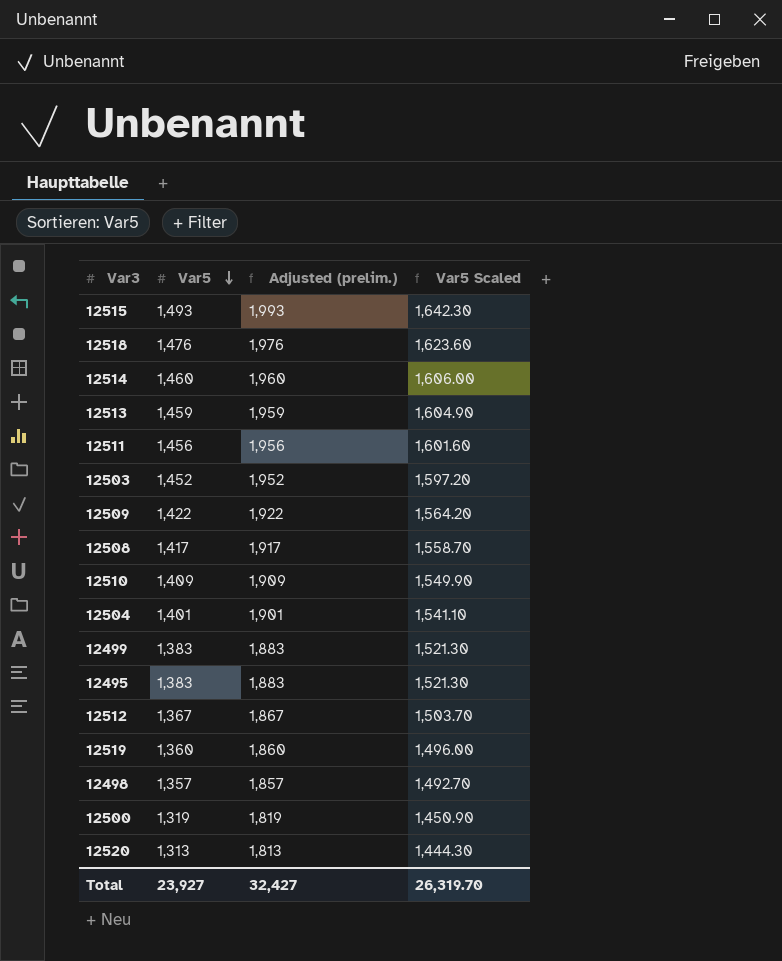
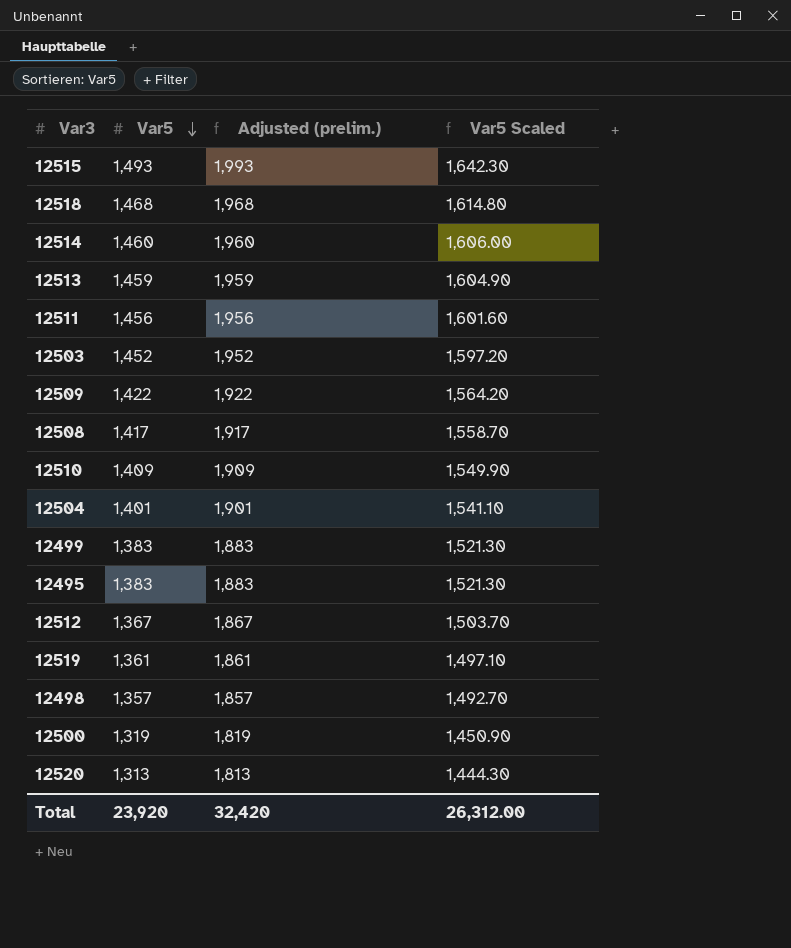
12518 | Var5: 1,476 -> 1,468
12518 | Adjusted (prelim.): 1,976 -> 1,968
12518 | Var5 Scaled: 1,623.60 -> 1,614.80
12519 | Var5: 1,360 -> 1,361
12519 | Adjusted (prelim.): 1,860 -> 1,861
12519 | Var5 Scaled: 1,496.00 -> 1,497.10
Total | Var5: 23,927 -> 23,920
Total | Adjusted (prelim.): 32,427 -> 32,420
Total | Var5 Scaled: 26,319.70 -> 26,312.00

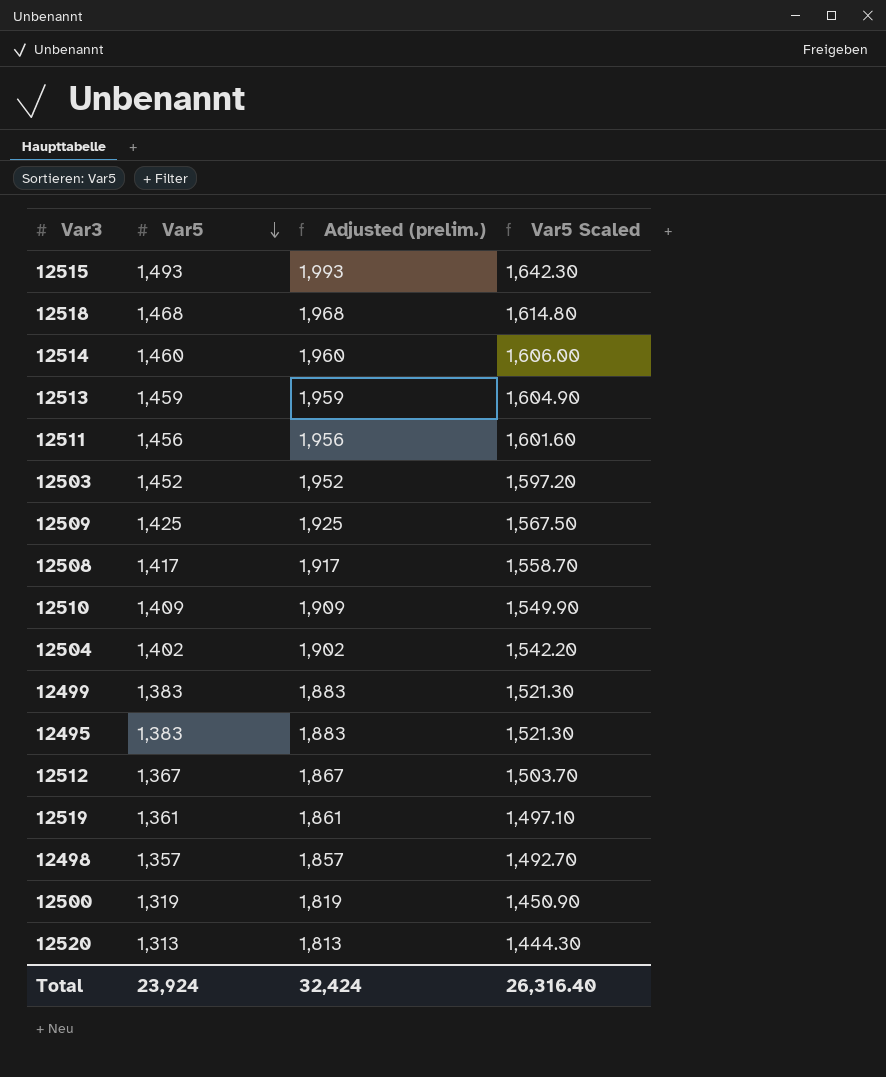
12509 | Var5: 1,422 -> 1,425
12509 | Adjusted (prelim.): 1,922 -> 1,925
12509 | Var5 Scaled: 1,564.20 -> 1,567.50
12504 | Var5: 1,401 -> 1,402
12504 | Adjusted (prelim.): 1,901 -> 1,902
12504 | Var5 Scaled: 1,541.10 -> 1,542.20
Total | Var5: 23,920 -> 23,924
Total | Adjusted (prelim.): 32,420 -> 32,424
Total | Var5 Scaled: 26,312.00 -> 26,316.40

